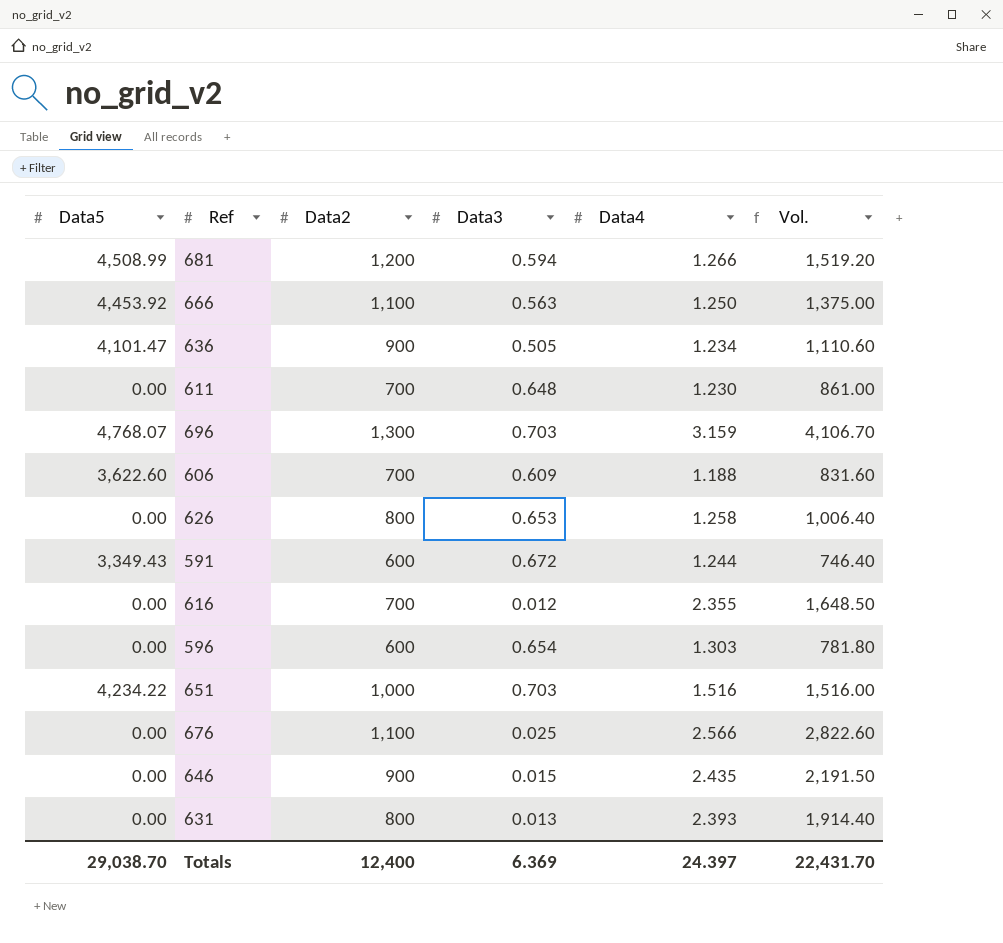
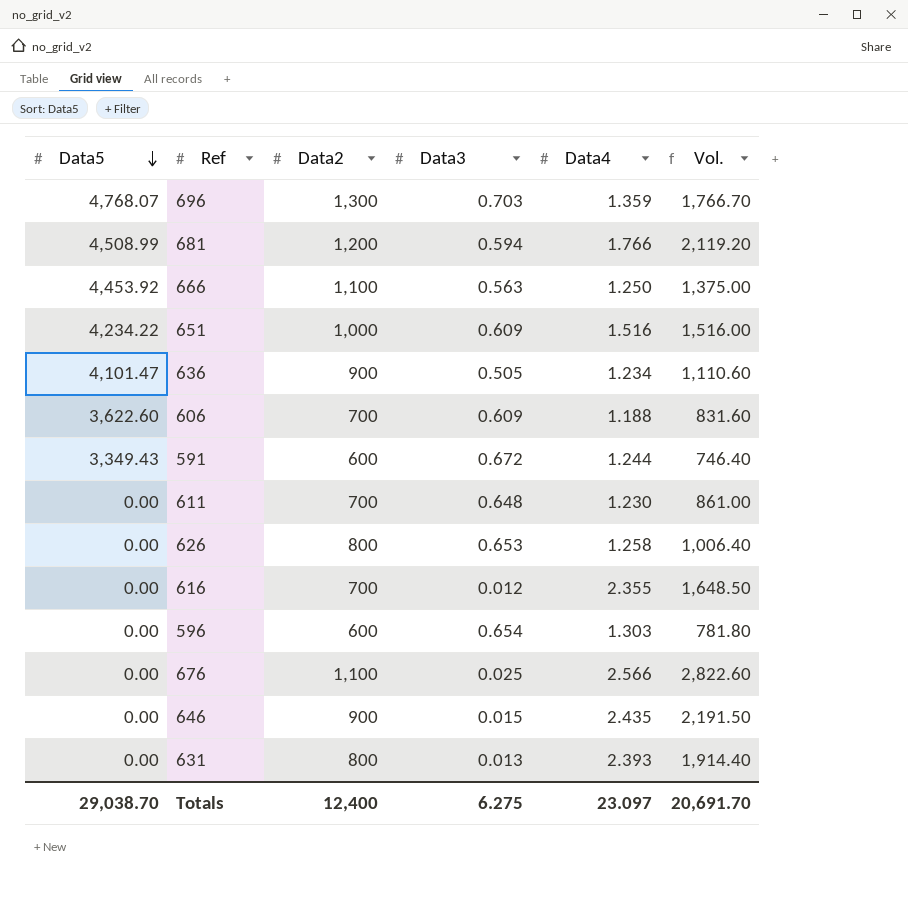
row order: none -> Data5 descending
696 | Data4: 3.159 -> 1.359
696 | Vol.: 4,106.70 -> 1,766.70
681 | Data4: 1.266 -> 1.766
681 | Vol.: 1,519.20 -> 2,119.20
651 | Data3: 0.703 -> 0.609
Totals | Data3: 6.369 -> 6.275
Totals | Data4: 24.397 -> 23.097
Totals | Vol.: 22,431.70 -> 20,691.70

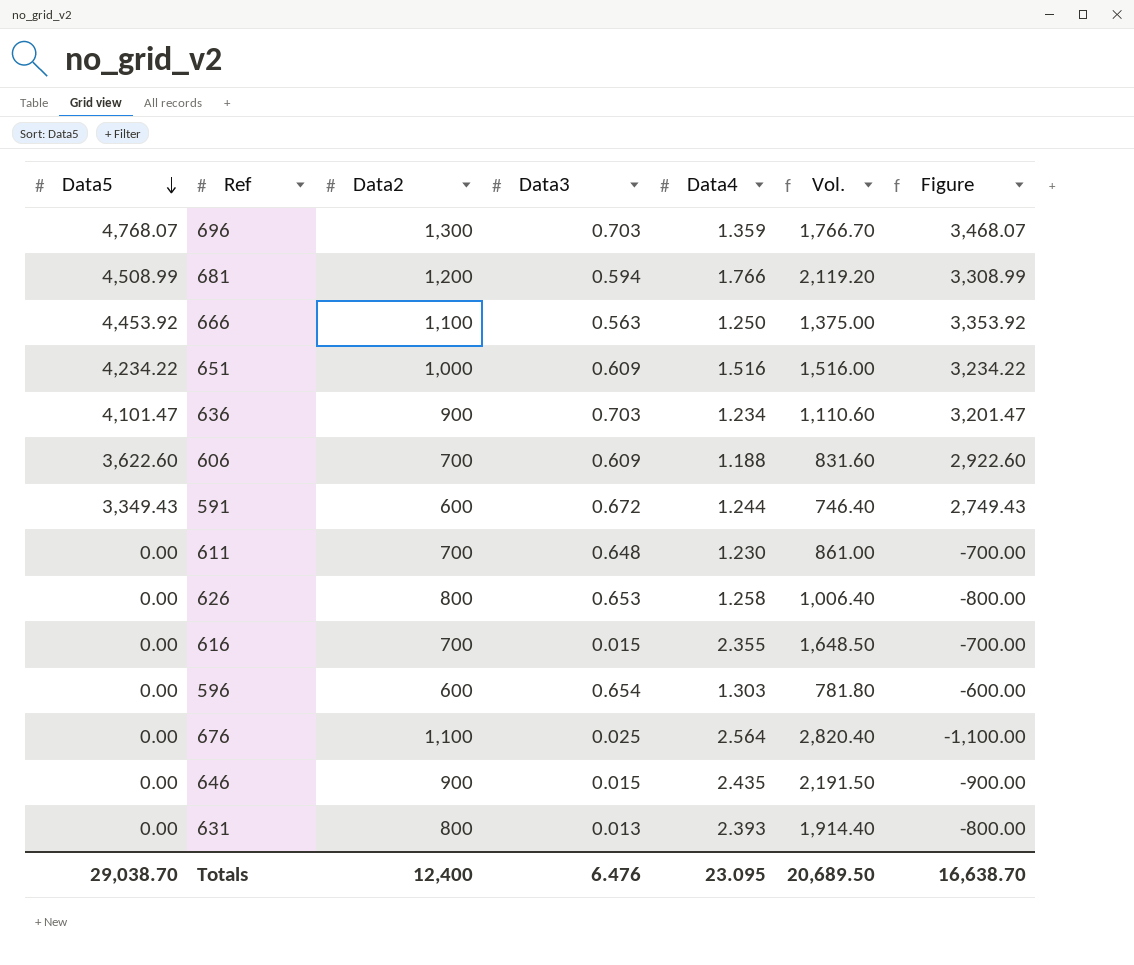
column Figure | formula: none -> [Data5] - [Data2]
636 | Data3: 0.505 -> 0.703
616 | Data3: 0.012 -> 0.015
676 | Data4: 2.566 -> 2.564
676 | Vol.: 2,822.60 -> 2,820.40
Totals | Data3: 6.275 -> 6.476
Totals | Data4: 23.097 -> 23.095
Totals | Vol.: 20,691.70 -> 20,689.50

